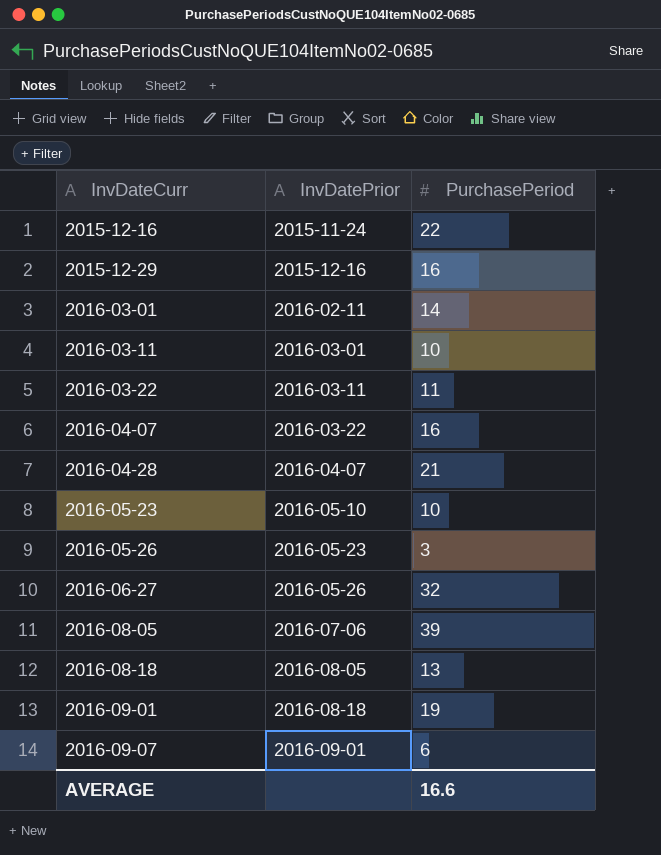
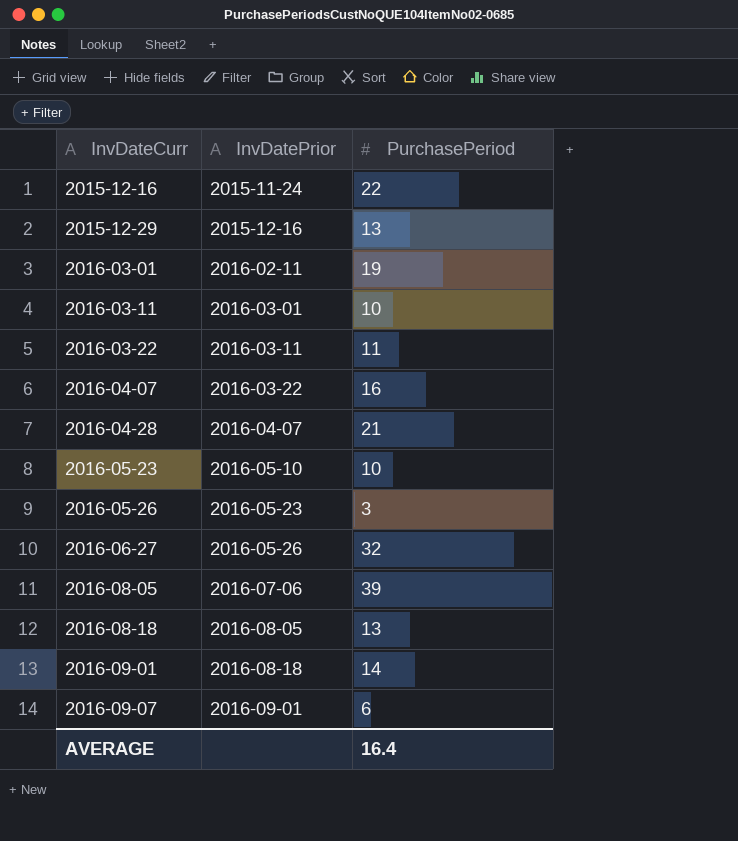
2015-12-29 | PurchasePeriod: 16 -> 13
2016-03-01 | PurchasePeriod: 14 -> 19
2016-09-01 | PurchasePeriod: 19 -> 14
AVERAGE | PurchasePeriod: 16.6 -> 16.4

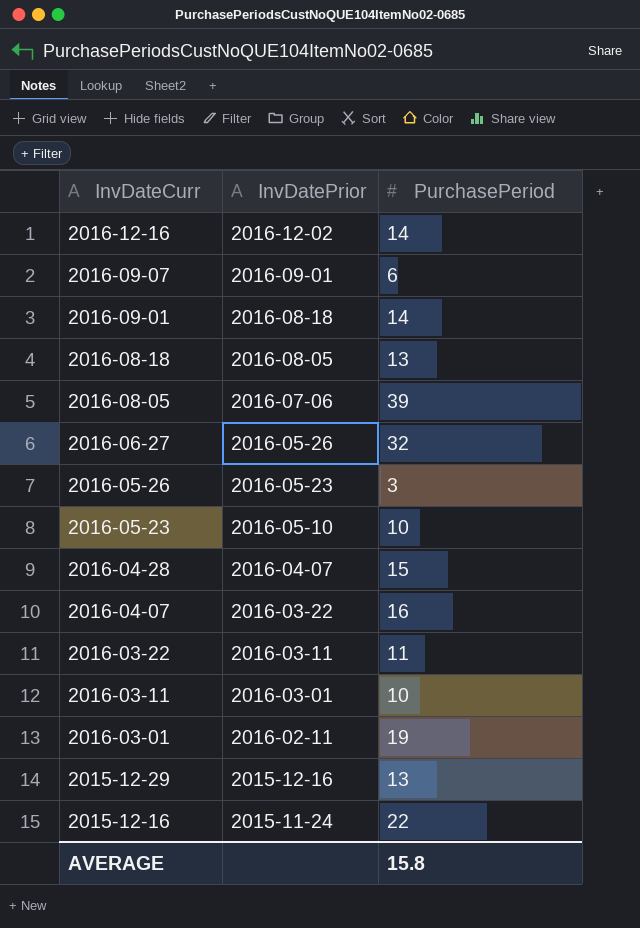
row order: InvDateCurr ascending -> InvDateCurr descending
row 2016-12-16: none -> 2016-12-02 | 14
2016-04-28 | PurchasePeriod: 21 -> 15
AVERAGE | PurchasePeriod: 16.4 -> 15.8

